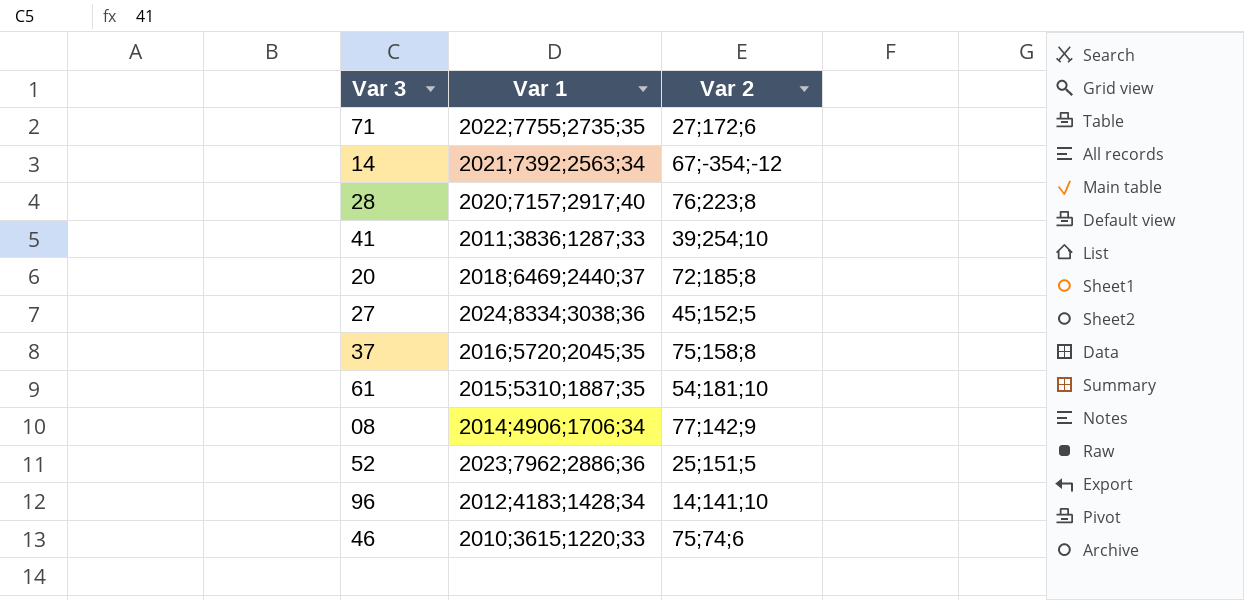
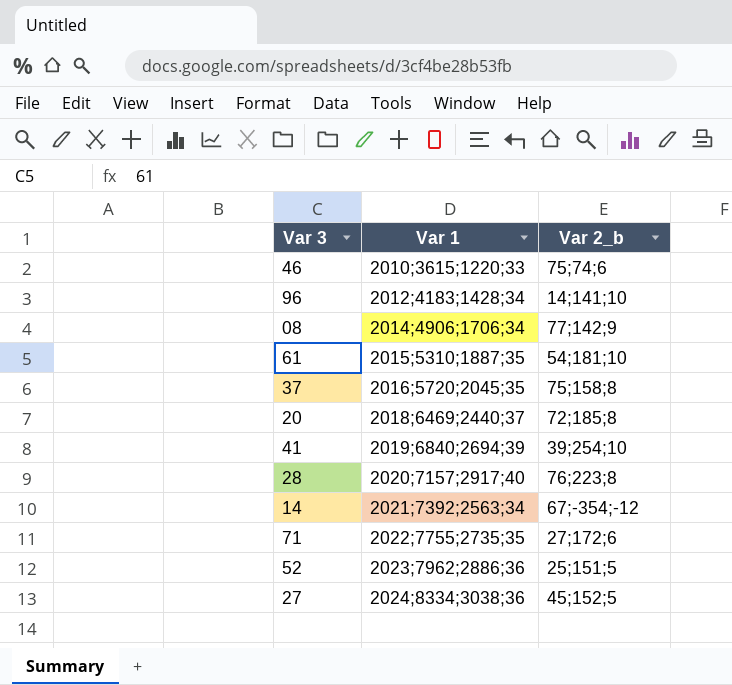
row order: none -> Var 1 ascending
column name: Var 2 -> Var 2_b
41 | Var 1: 2011;3836;1287;33 -> 2019;6840;2694;39

